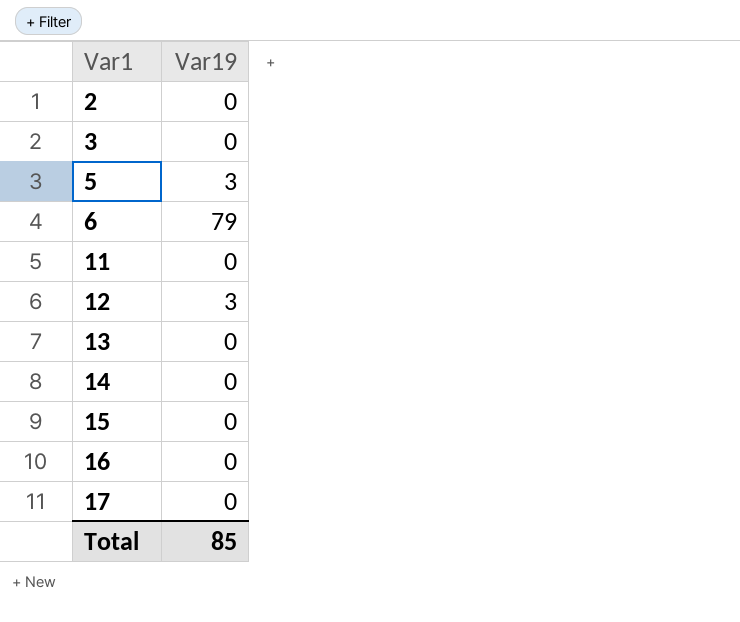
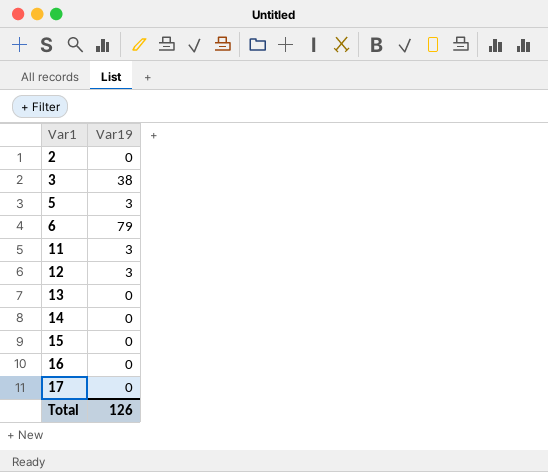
3 | Var19: 0 -> 38
11 | Var19: 0 -> 3
Total | Var19: 85 -> 126

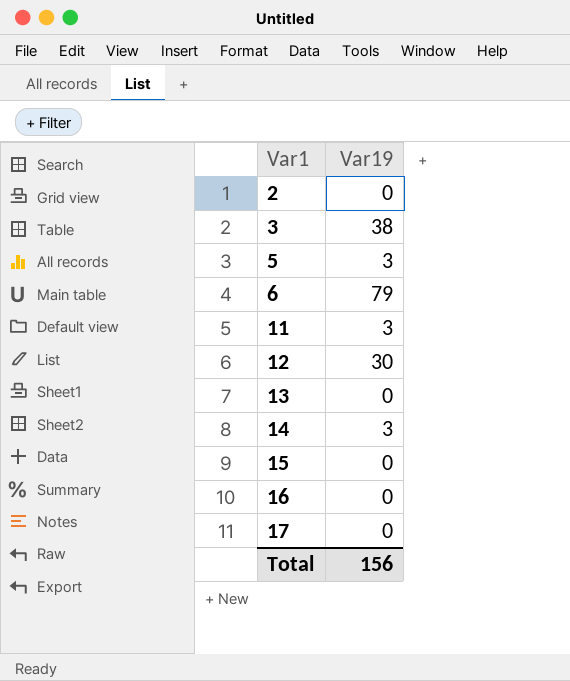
12 | Var19: 3 -> 30
14 | Var19: 0 -> 3
Total | Var19: 126 -> 156

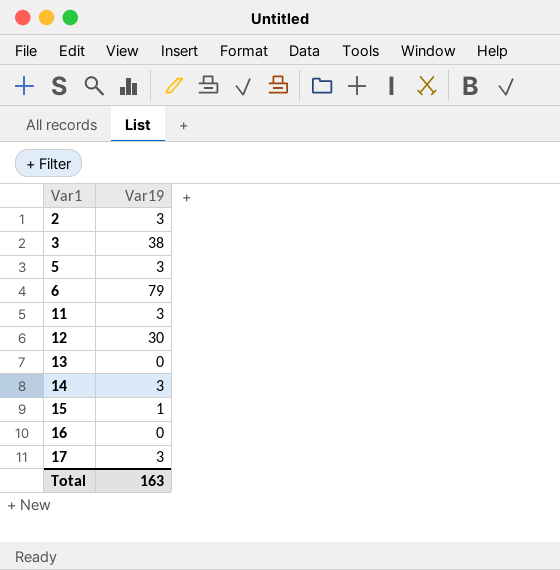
2 | Var19: 0 -> 3
15 | Var19: 0 -> 1
17 | Var19: 0 -> 3
Total | Var19: 156 -> 163

